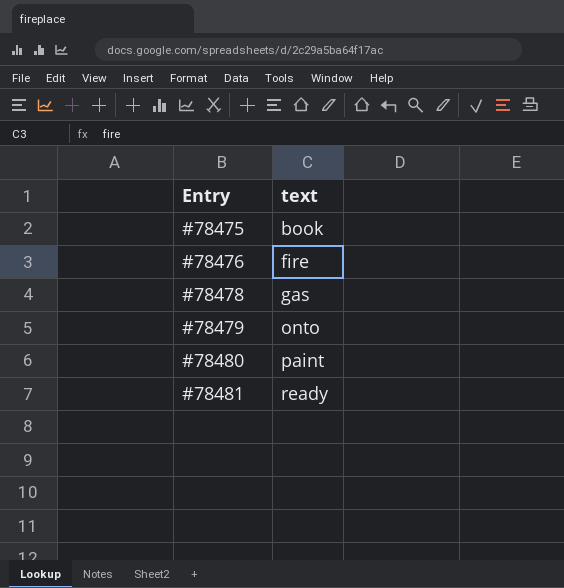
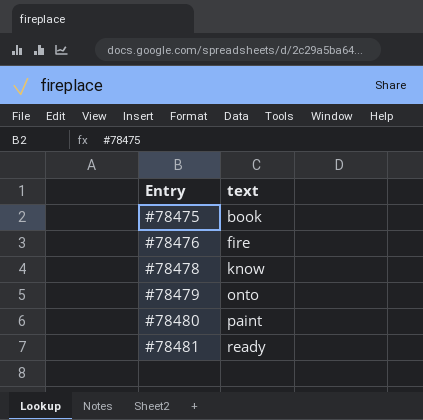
#78478 | text: gas -> know

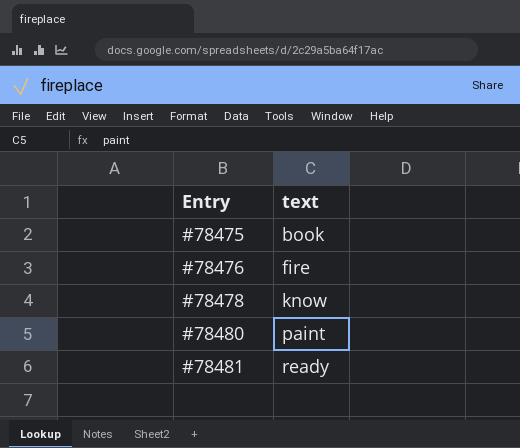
row #78479: onto -> none

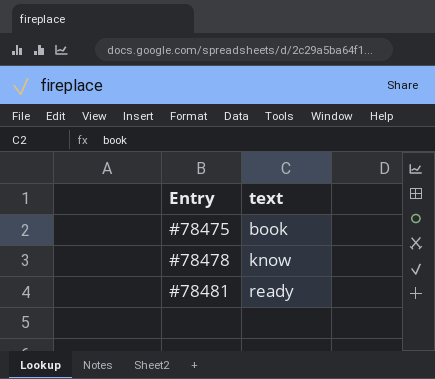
row #78476: fire -> none
row #78480: paint -> none

